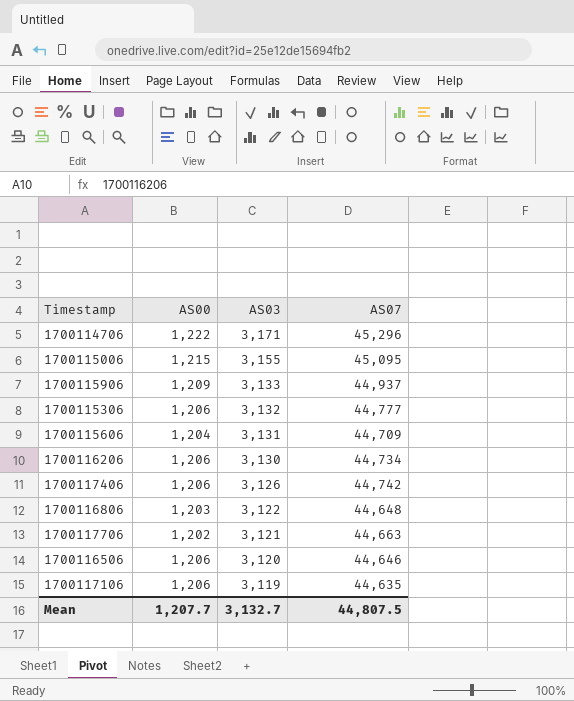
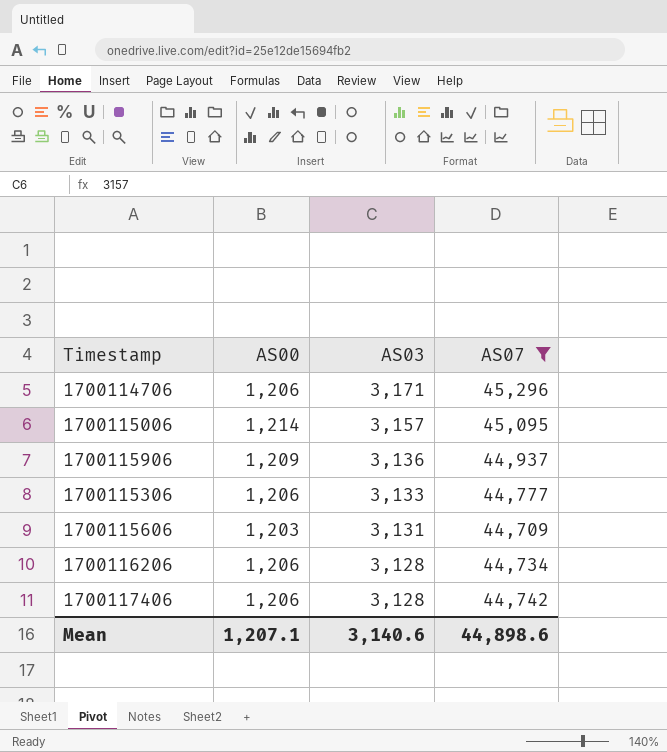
filter: none -> AS07 >= 44,709
1700114706 | AS00: 1,222 -> 1,206
1700115006 | AS00: 1,215 -> 1,214
1700115006 | AS03: 3,155 -> 3,157
1700115906 | AS03: 3,133 -> 3,136
1700115306 | AS03: 3,132 -> 3,133
1700115606 | AS00: 1,204 -> 1,203
1700116206 | AS03: 3,130 -> 3,128
1700117406 | AS03: 3,126 -> 3,128
Mean | AS00: 1,207.7 -> 1,207.1
Mean | AS03: 3,132.7 -> 3,140.6
Mean | AS07: 44,807.5 -> 44,898.6

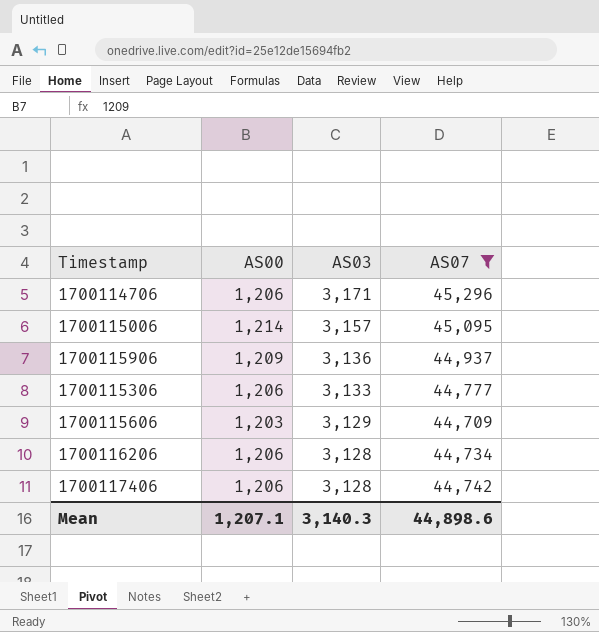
1700115606 | AS03: 3,131 -> 3,129
Mean | AS03: 3,140.6 -> 3,140.3

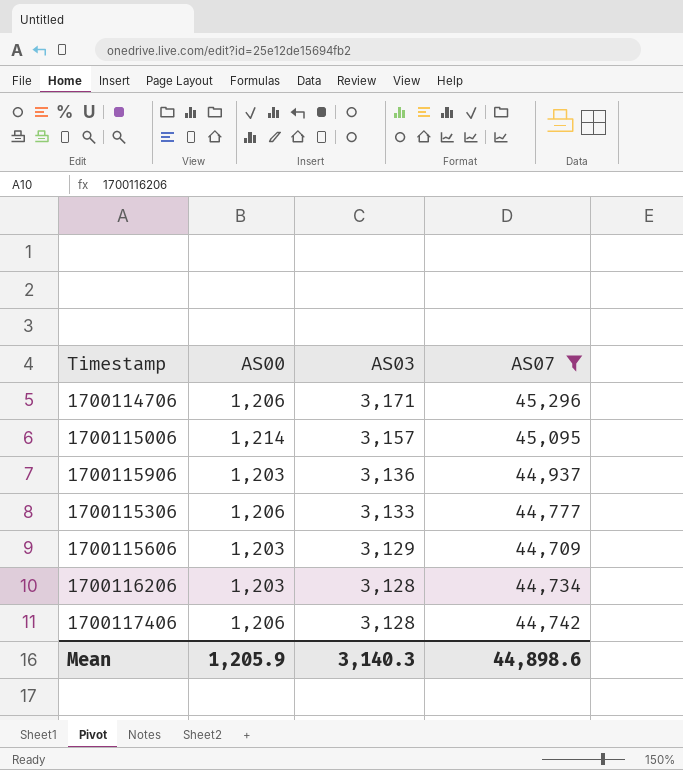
1700115906 | AS00: 1,209 -> 1,203
1700116206 | AS00: 1,206 -> 1,203
Mean | AS00: 1,207.1 -> 1,205.9

